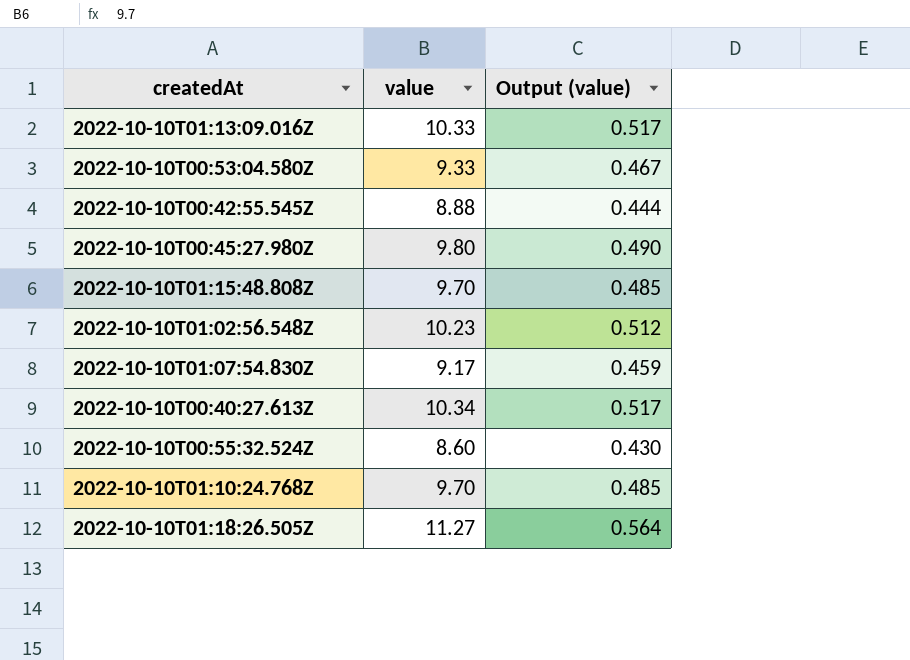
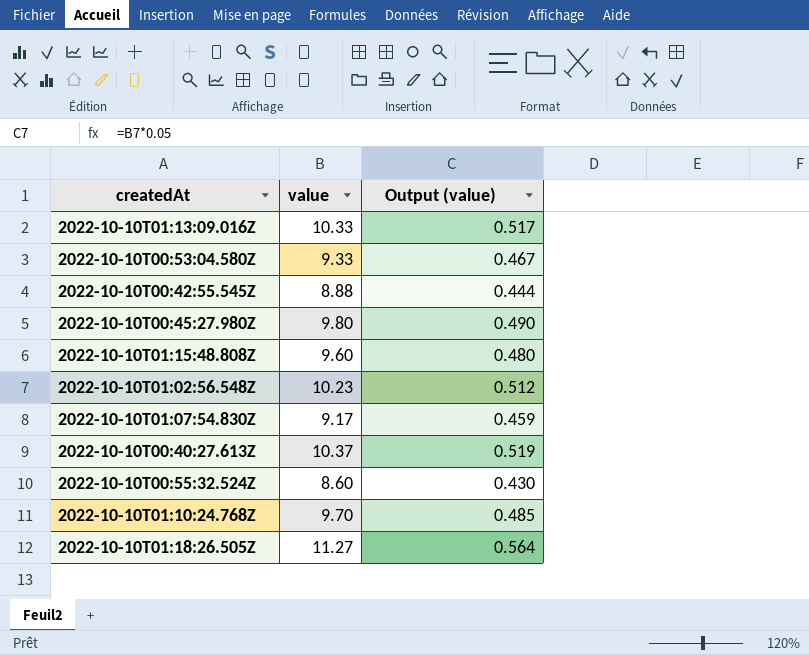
2022-10-10T01:15:48.808Z | value: 9.70 -> 9.60
2022-10-10T01:15:48.808Z | Output (value): 0.485 -> 0.480
2022-10-10T00:40:27.613Z | value: 10.34 -> 10.37
2022-10-10T00:40:27.613Z | Output (value): 0.517 -> 0.519

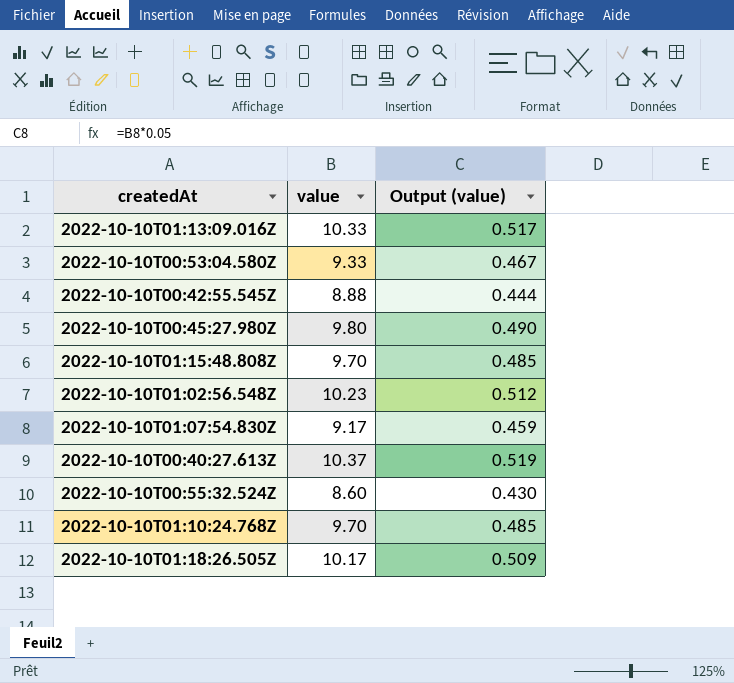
2022-10-10T01:15:48.808Z | value: 9.60 -> 9.70
2022-10-10T01:15:48.808Z | Output (value): 0.480 -> 0.485
2022-10-10T01:18:26.505Z | value: 11.27 -> 10.17
2022-10-10T01:18:26.505Z | Output (value): 0.564 -> 0.509

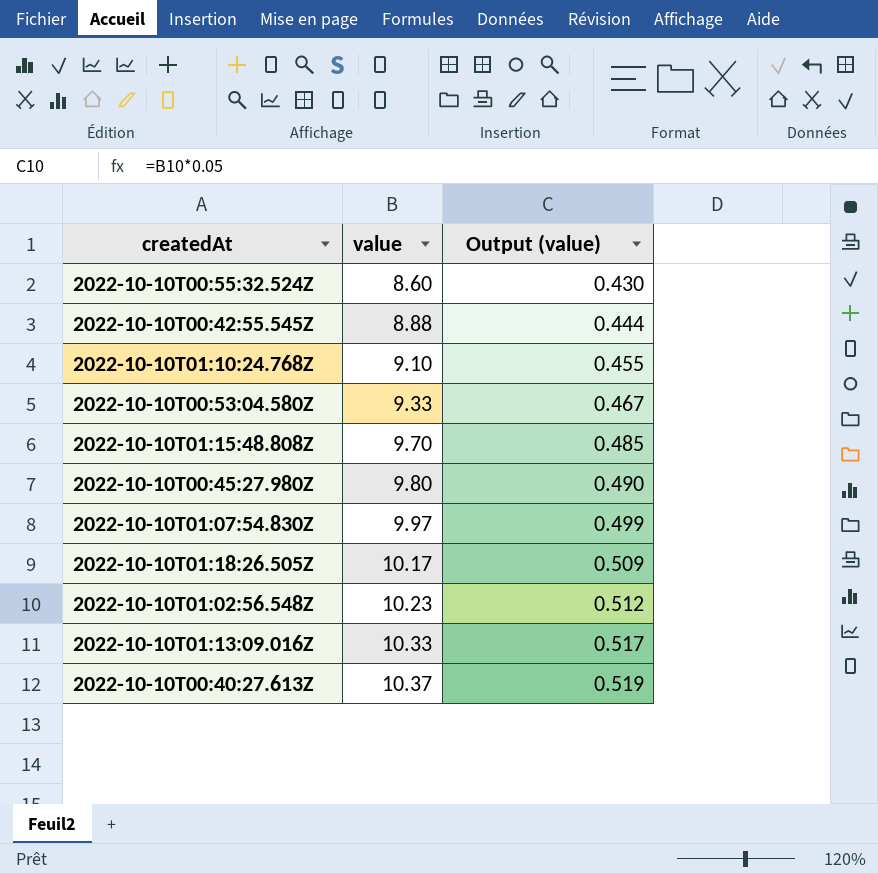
row order: none -> value ascending
2022-10-10T01:10:24.768Z | value: 9.70 -> 9.10
2022-10-10T01:10:24.768Z | Output (value): 0.485 -> 0.455
2022-10-10T01:07:54.830Z | value: 9.17 -> 9.97
2022-10-10T01:07:54.830Z | Output (value): 0.459 -> 0.499

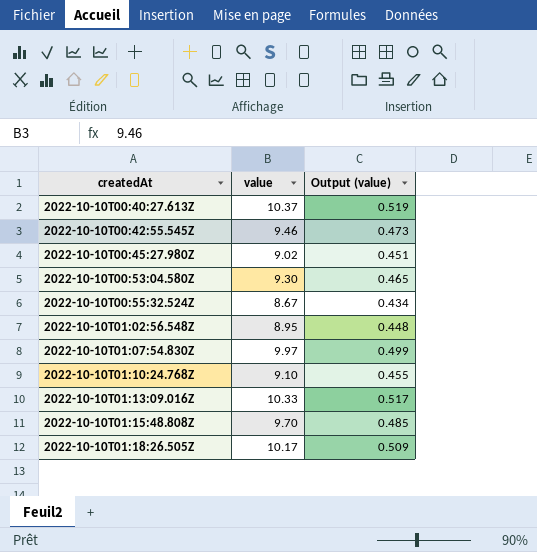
row order: value ascending -> createdAt ascending
2022-10-10T00:42:55.545Z | value: 8.88 -> 9.46
2022-10-10T00:42:55.545Z | Output (value): 0.444 -> 0.473
2022-10-10T00:45:27.980Z | value: 9.80 -> 9.02
2022-10-10T00:45:27.980Z | Output (value): 0.490 -> 0.451
2022-10-10T00:53:04.580Z | value: 9.33 -> 9.30
2022-10-10T00:53:04.580Z | Output (value): 0.467 -> 0.465
2022-10-10T00:55:32.524Z | value: 8.60 -> 8.67
2022-10-10T00:55:32.524Z | Output (value): 0.430 -> 0.434
2022-10-10T01:02:56.548Z | value: 10.23 -> 8.95
2022-10-10T01:02:56.548Z | Output (value): 0.512 -> 0.448

